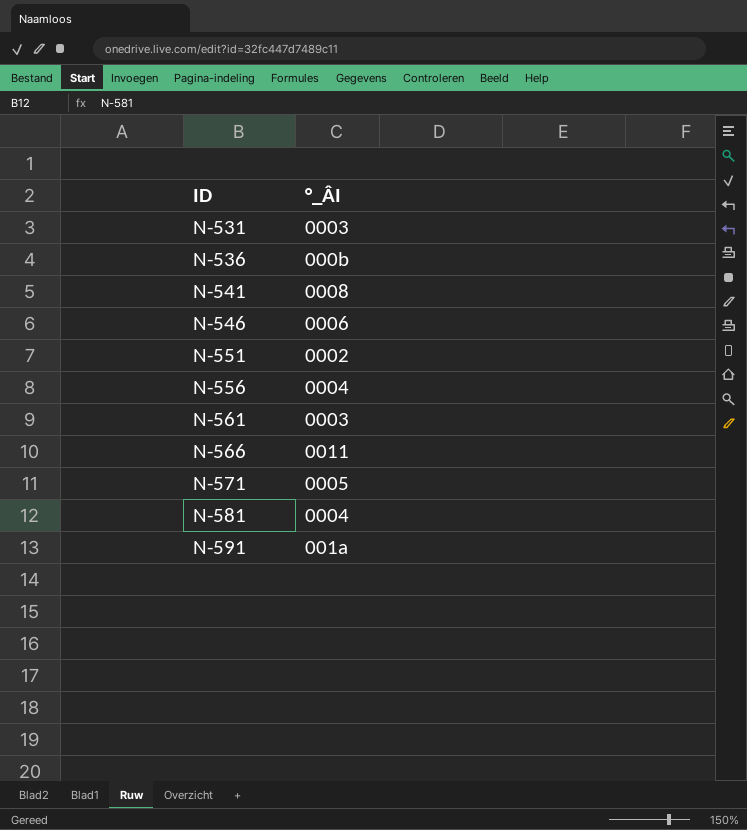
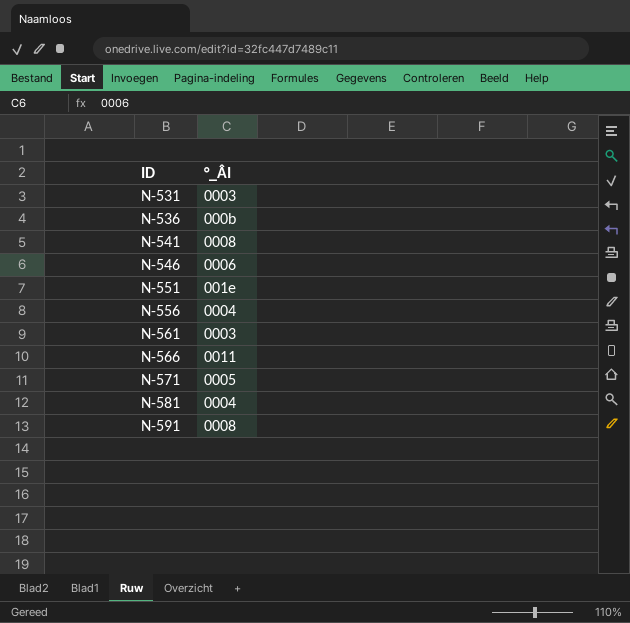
N-551 | °_ÂI: 0002 -> 001e
N-591 | °_ÂI: 001a -> 0008

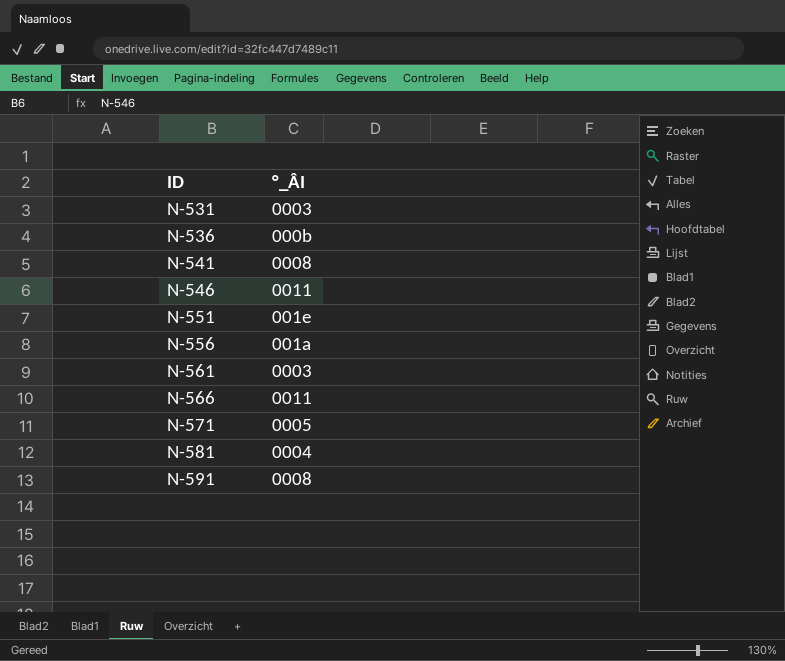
N-546 | °_ÂI: 0006 -> 0011
N-556 | °_ÂI: 0004 -> 001a

